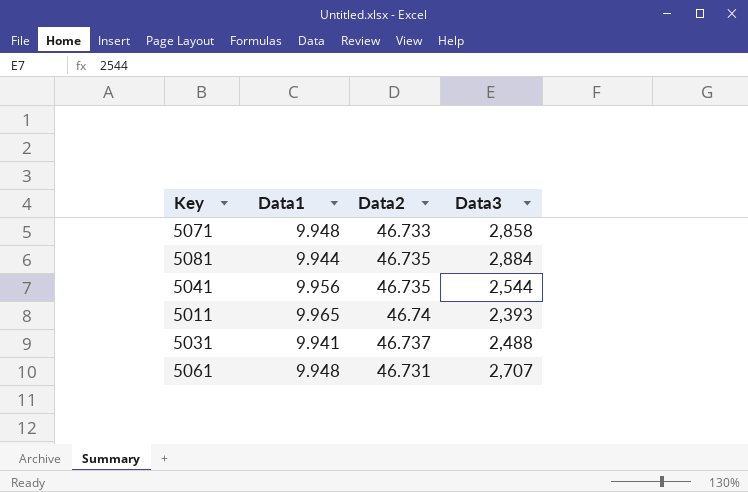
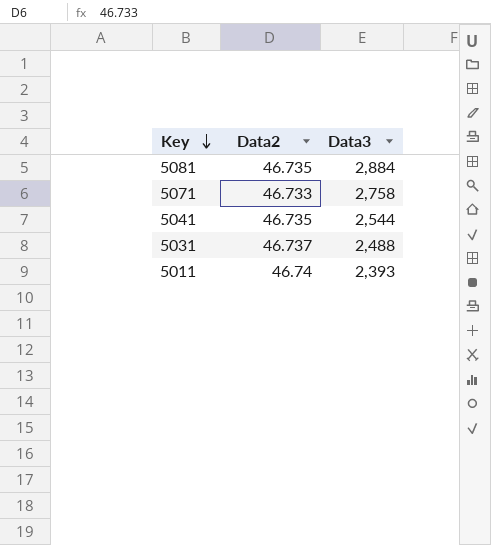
row order: none -> Key descending
column Data1 | position: 2 -> none
row 5061: 9.948 | 46.731 | 2,707 -> none
5071 | Data3: 2,858 -> 2,758

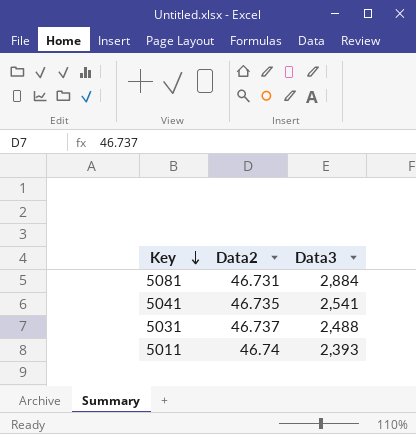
row 5071: 46.733 | 2,758 -> none
5081 | Data2: 46.735 -> 46.731
5041 | Data3: 2,544 -> 2,541

